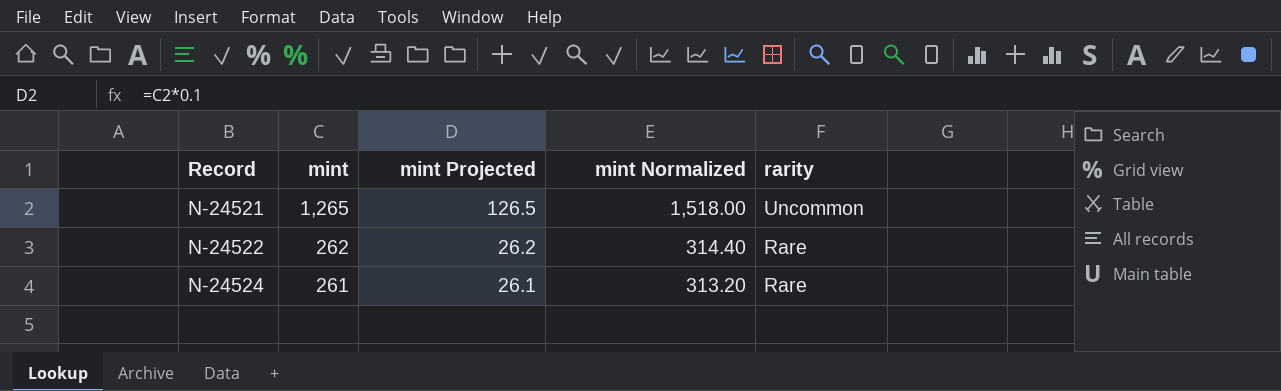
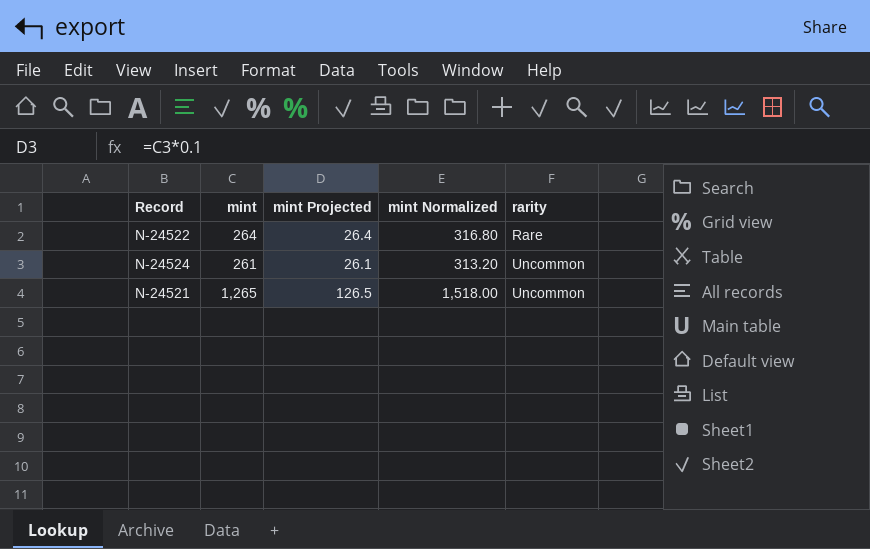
row order: Record ascending -> rarity ascending
N-24522 | mint: 262 -> 264
N-24522 | mint Projected: 26.2 -> 26.4
N-24522 | mint Normalized: 314.40 -> 316.80
N-24524 | rarity: Rare -> Uncommon

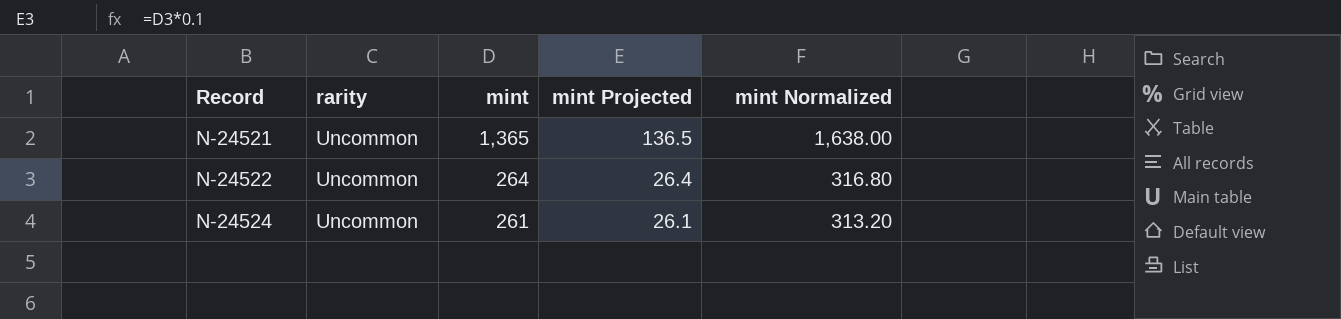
row order: rarity ascending -> Record ascending
column rarity | position: 5 -> 2
N-24521 | mint: 1,265 -> 1,365
N-24521 | mint Projected: 126.5 -> 136.5
N-24521 | mint Normalized: 1,518.00 -> 1,638.00
N-24522 | rarity: Rare -> Uncommon

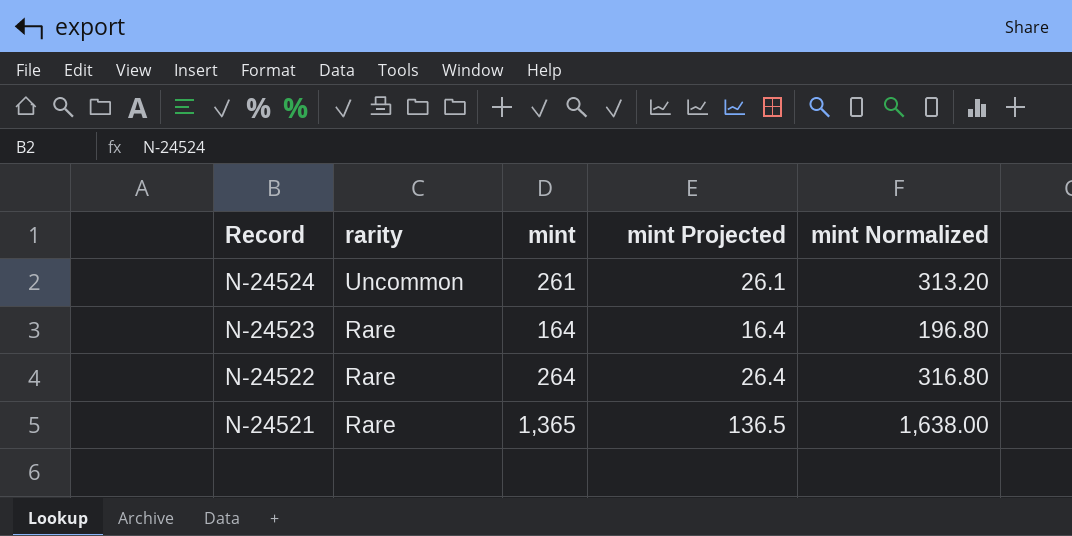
row order: Record ascending -> Record descending
row N-24523: none -> Rare | 164 | 16.4 | 196.80
N-24522 | rarity: Uncommon -> Rare
N-24521 | rarity: Uncommon -> Rare

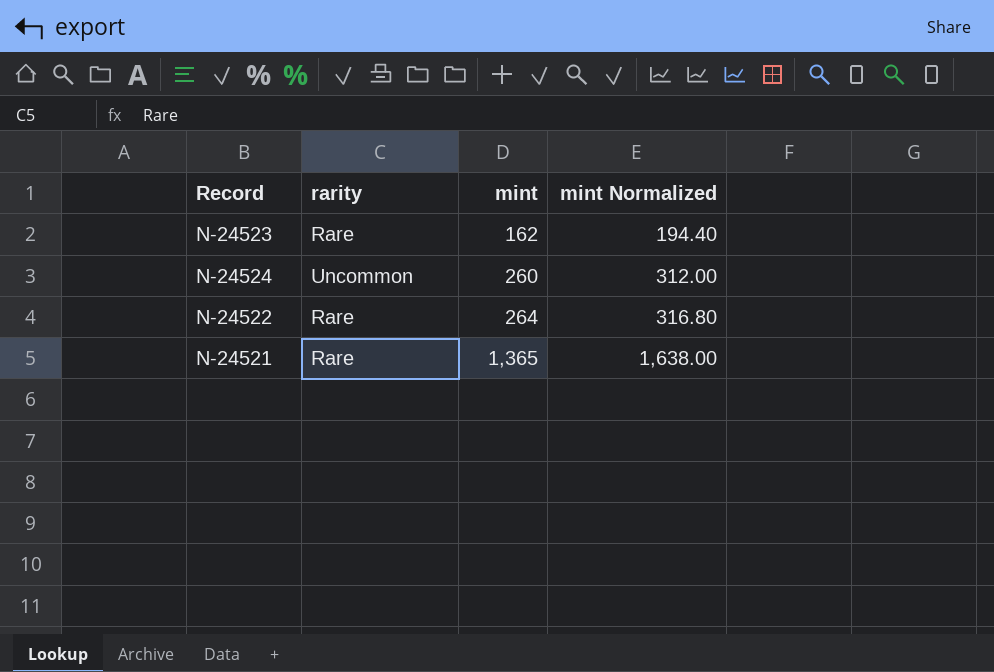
row order: Record descending -> mint ascending
column mint Projected | formula: [mint] * 0.1 -> none
N-24523 | mint: 164 -> 162
N-24523 | mint Normalized: 196.80 -> 194.40
N-24524 | mint: 261 -> 260
N-24524 | mint Normalized: 313.20 -> 312.00

